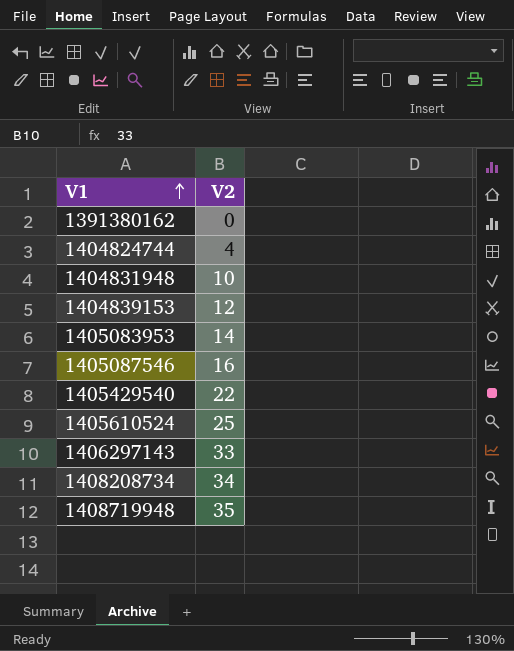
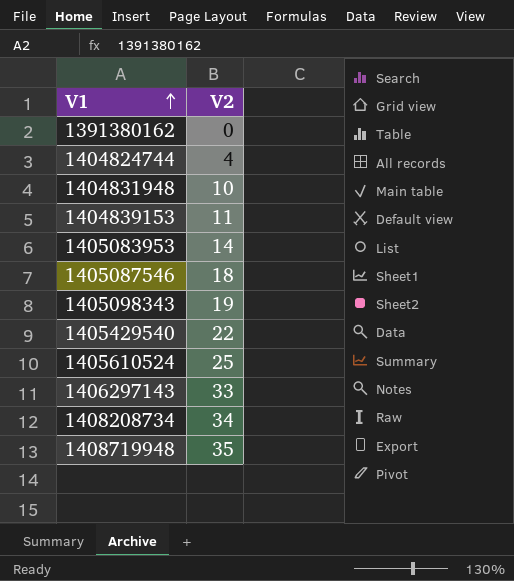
1404839153 | V2: 12 -> 11
1405087546 | V2: 16 -> 18
row 1405098343: none -> 19

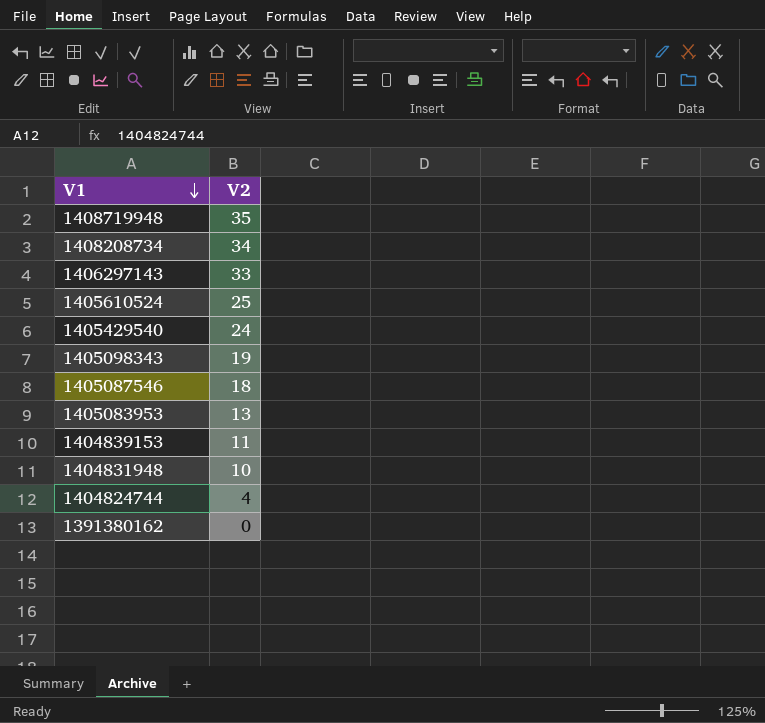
row order: V1 ascending -> V1 descending
1405429540 | V2: 22 -> 24
1405083953 | V2: 14 -> 13

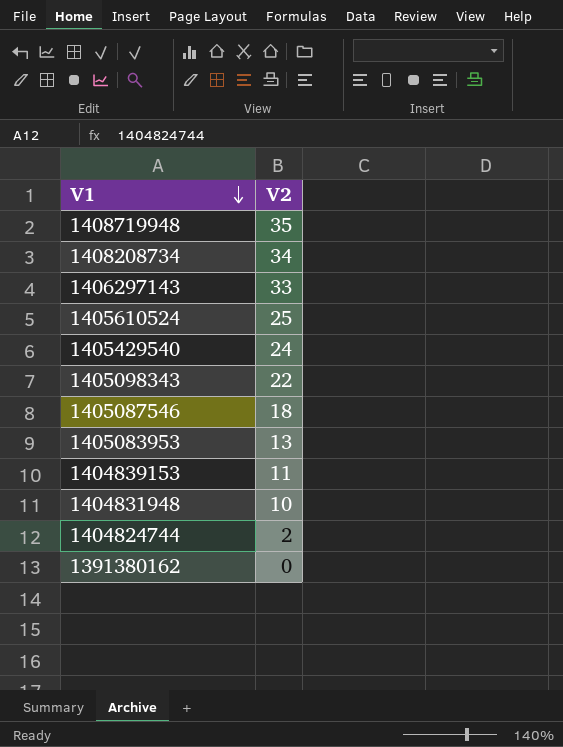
1405098343 | V2: 19 -> 22
1404824744 | V2: 4 -> 2

